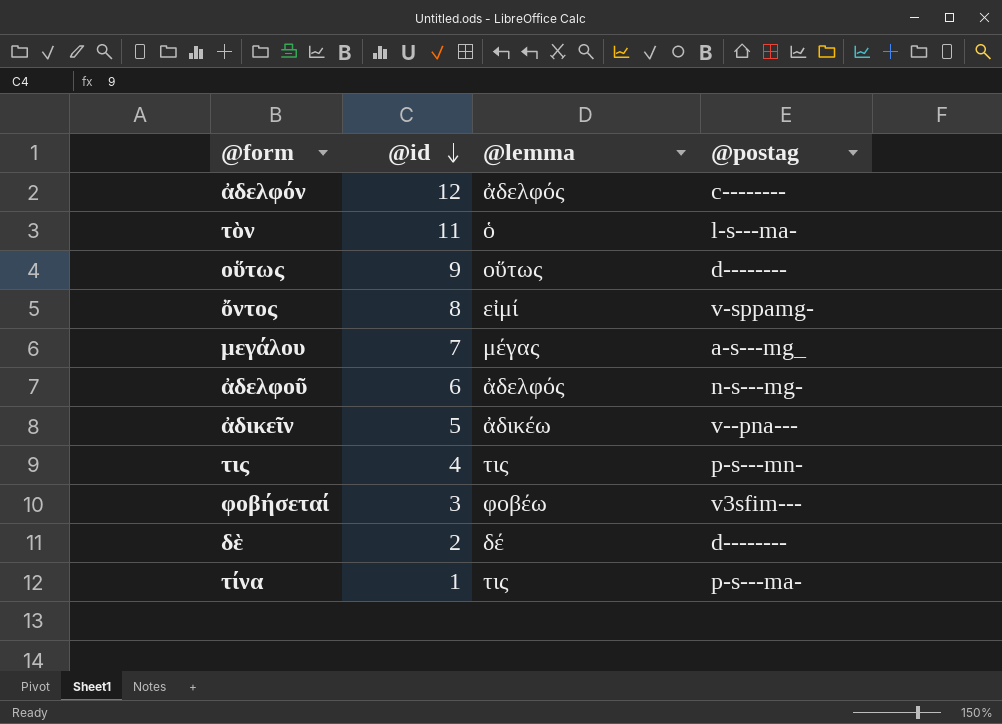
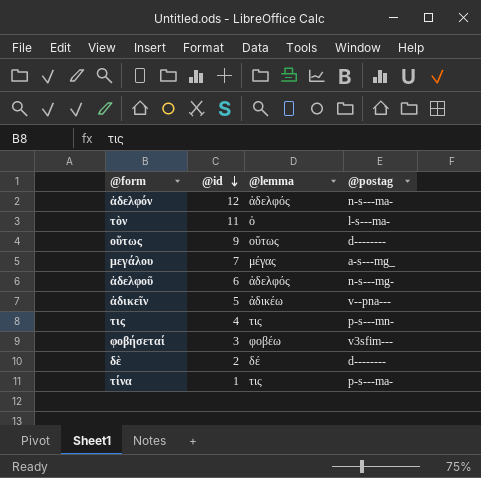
row ὄντος: 8 | εἰμί | v-sppamg- -> none
ἀδελφόν | @postag: c-------- -> n-s---ma-

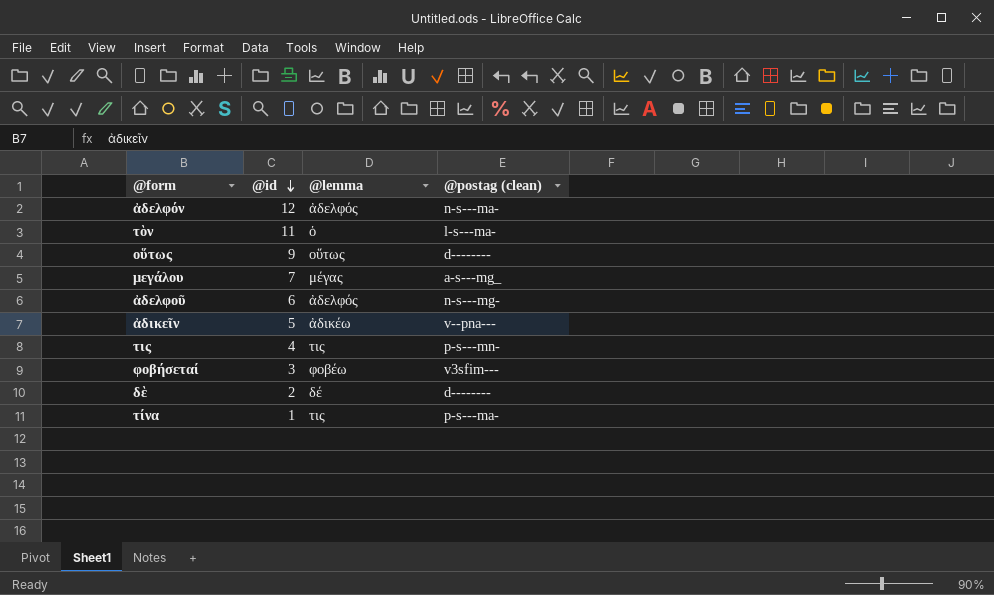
column name: @postag -> @postag (clean)

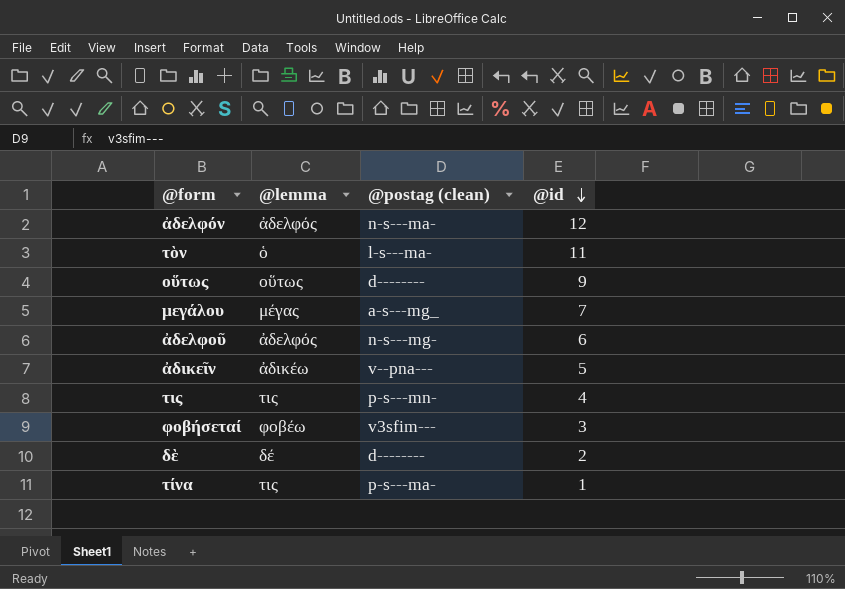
column @id | position: 2 -> 4

